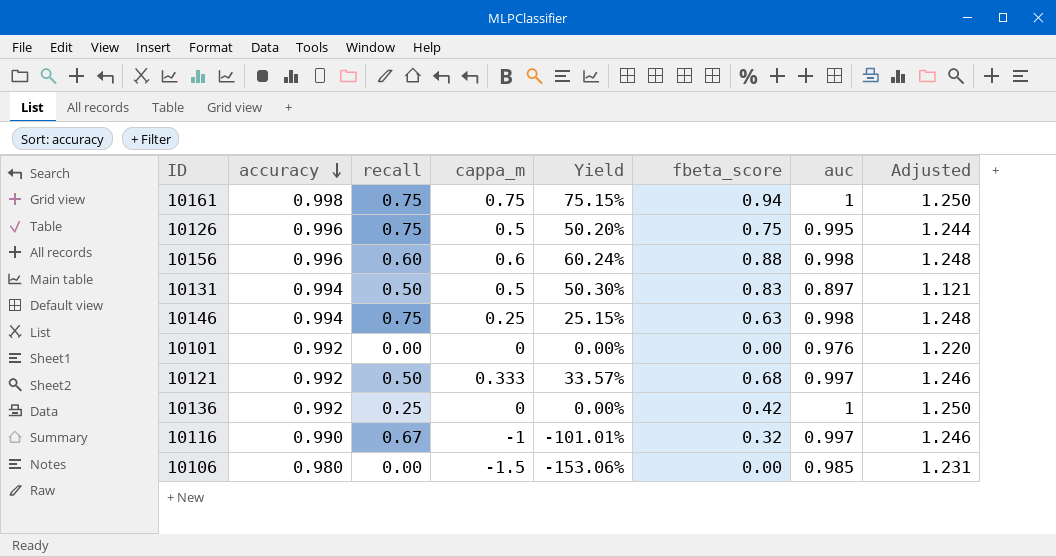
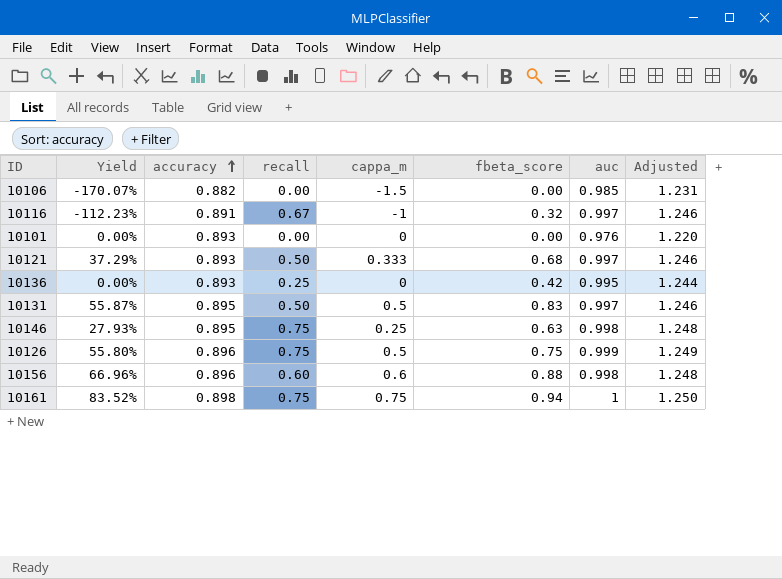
row order: accuracy descending -> accuracy ascending
column Yield | position: 5 -> 2
10106 | Yield: -153.06% -> -170.07%
10106 | accuracy: 0.980 -> 0.882
10116 | Yield: -101.01% -> -112.23%
10116 | accuracy: 0.990 -> 0.891
10101 | accuracy: 0.992 -> 0.893
10121 | Yield: 33.57% -> 37.29%
10121 | accuracy: 0.992 -> 0.893
10136 | accuracy: 0.992 -> 0.893
10136 | auc: 1 -> 0.995
10136 | Adjusted: 1.250 -> 1.244
10131 | Yield: 50.30% -> 55.87%
10131 | accuracy: 0.994 -> 0.895
10131 | auc: 0.897 -> 0.997
10131 | Adjusted: 1.121 -> 1.246
10146 | Yield: 25.15% -> 27.93%
10146 | accuracy: 0.994 -> 0.895
10126 | Yield: 50.20% -> 55.80%
10126 | accuracy: 0.996 -> 0.896
10126 | auc: 0.995 -> 0.999
10126 | Adjusted: 1.244 -> 1.249
10156 | Yield: 60.24% -> 66.96%
10156 | accuracy: 0.996 -> 0.896
10161 | Yield: 75.15% -> 83.52%
10161 | accuracy: 0.998 -> 0.898

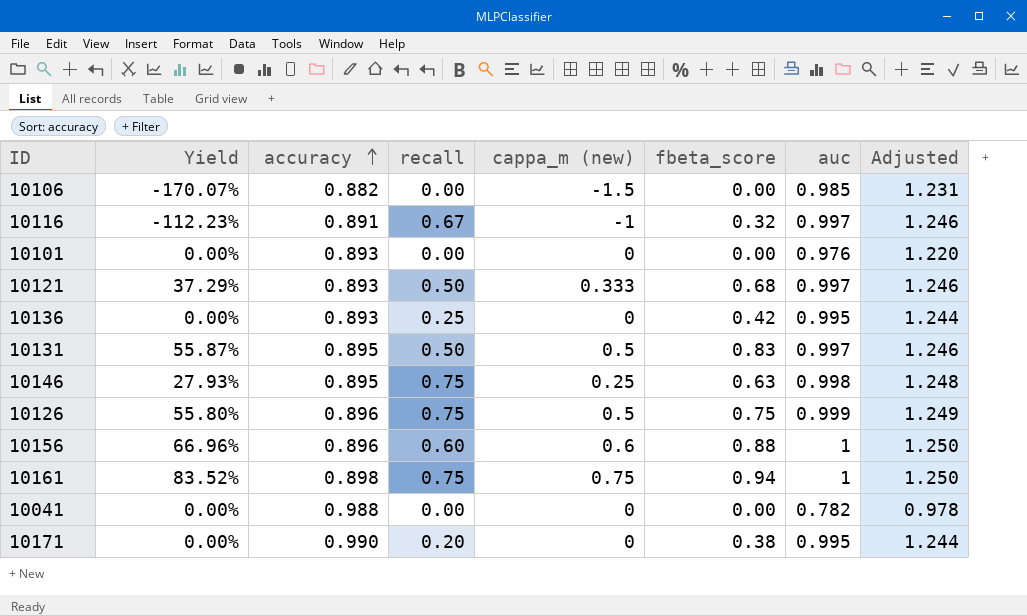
column name: cappa_m -> cappa_m (new)
10156 | auc: 0.998 -> 1
10156 | Adjusted: 1.248 -> 1.250
row 10041: none -> 0.00% | 0.988 | 0.00 | 0 | 0.00 | 0.782 | 0.978
row 10171: none -> 0.00% | 0.990 | 0.20 | 0 | 0.38 | 0.995 | 1.244

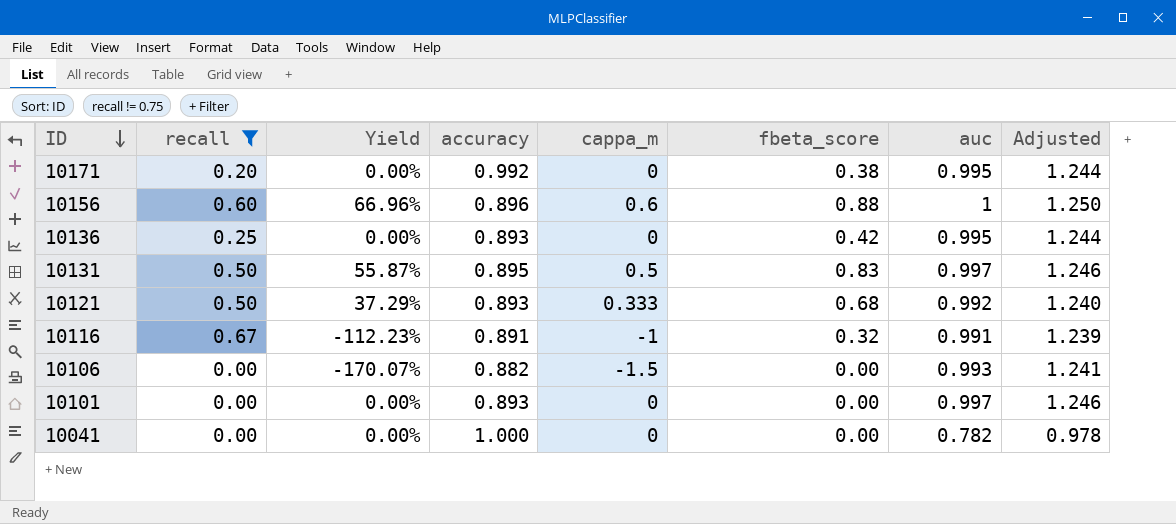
filter: none -> recall != 0.75
row order: accuracy ascending -> ID descending
column recall | position: 4 -> 2
column name: cappa_m (new) -> cappa_m
10171 | accuracy: 0.990 -> 0.992
10121 | auc: 0.997 -> 0.992
10121 | Adjusted: 1.246 -> 1.240
10116 | auc: 0.997 -> 0.991
10116 | Adjusted: 1.246 -> 1.239
10106 | auc: 0.985 -> 0.993
10106 | Adjusted: 1.231 -> 1.241
10101 | auc: 0.976 -> 0.997
10101 | Adjusted: 1.220 -> 1.246
10041 | accuracy: 0.988 -> 1.000

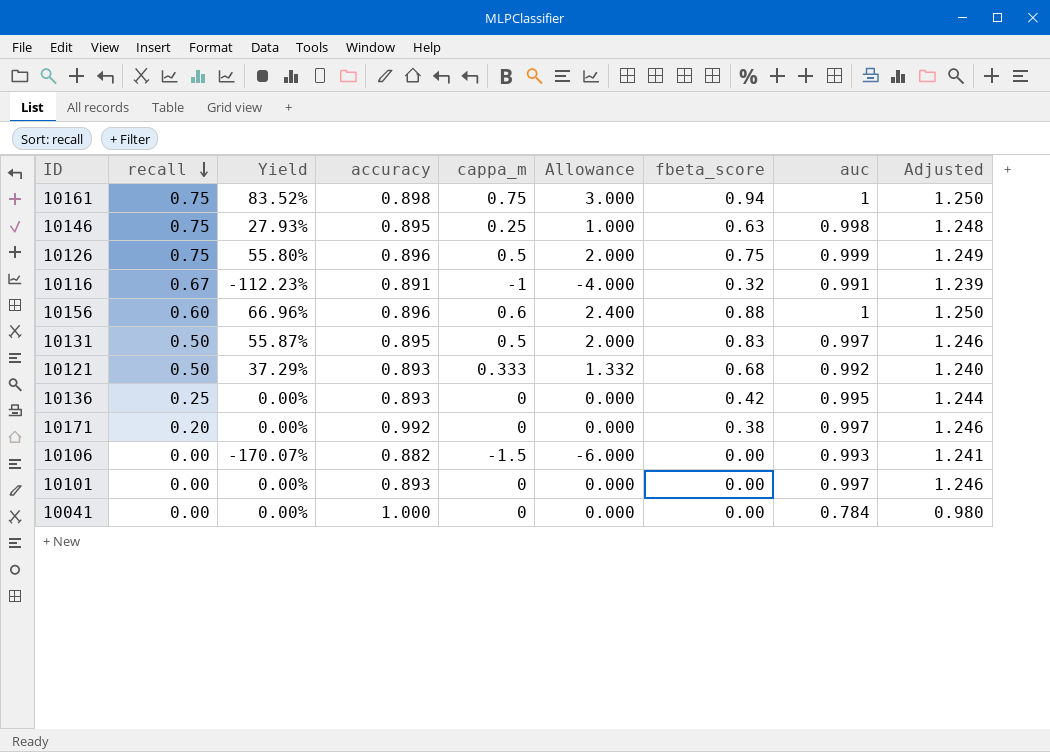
filter: recall != 0.75 -> none
row order: ID descending -> recall descending
column Allowance | formula: none -> [cappa_m] * 4
10171 | auc: 0.995 -> 0.997
10171 | Adjusted: 1.244 -> 1.246
10041 | auc: 0.782 -> 0.784
10041 | Adjusted: 0.978 -> 0.980

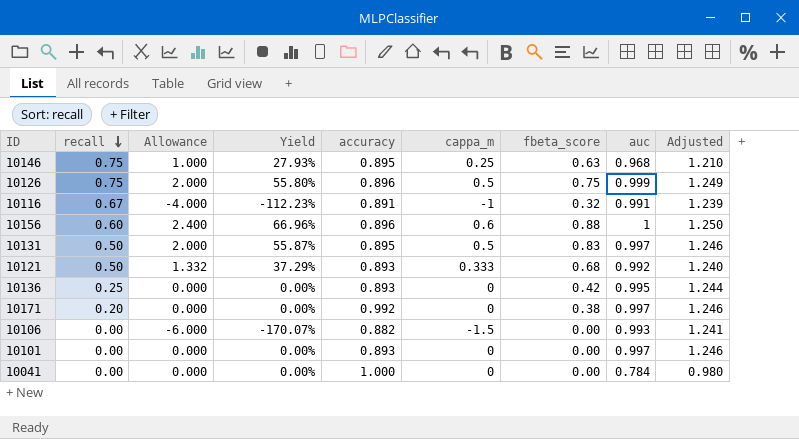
column Allowance | position: 6 -> 3
row 10161: 0.75 | 83.52% | 0.898 | 0.75 | 3.000 | 0.94 | 1 | 1.250 -> none
10146 | auc: 0.998 -> 0.968
10146 | Adjusted: 1.248 -> 1.210

